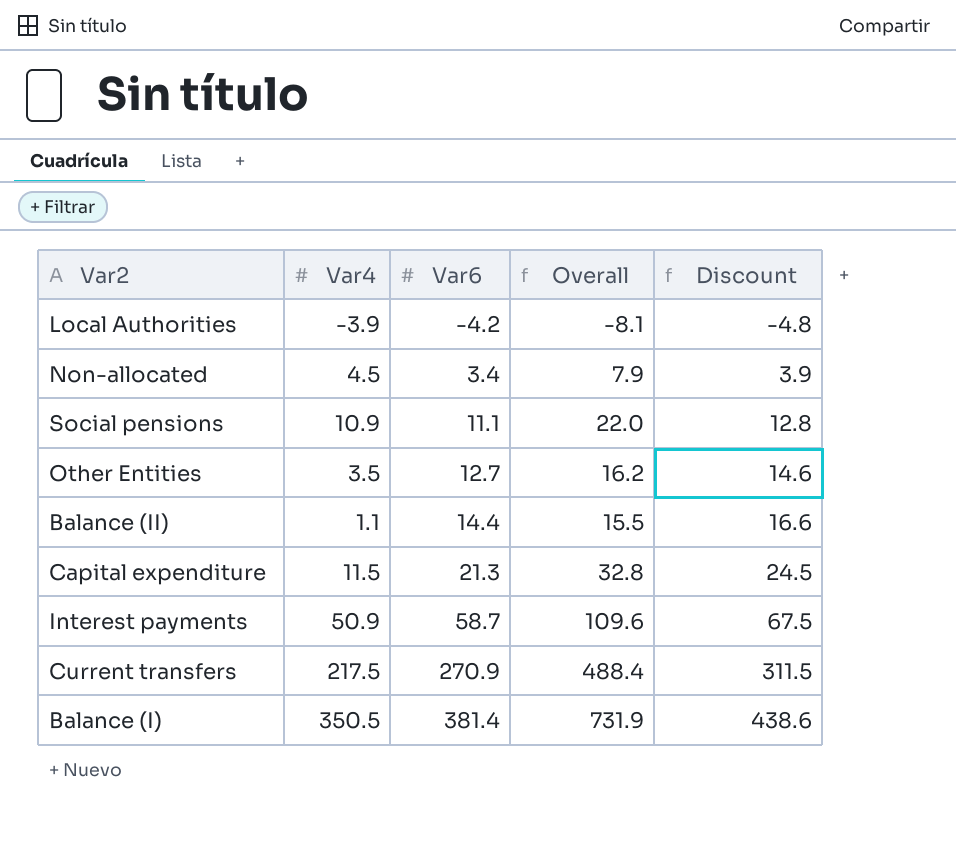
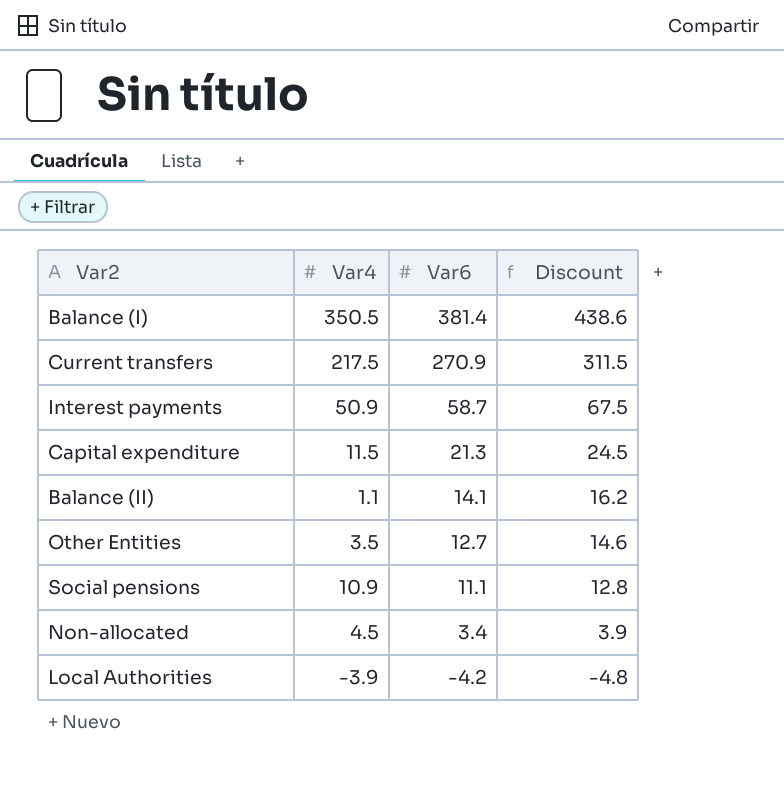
row order: Var6 ascending -> Var6 descending
column Overall | formula: [Var4] + [Var6] -> none
Balance (II) | Var6: 14.4 -> 14.1
Balance (II) | Discount: 16.6 -> 16.2

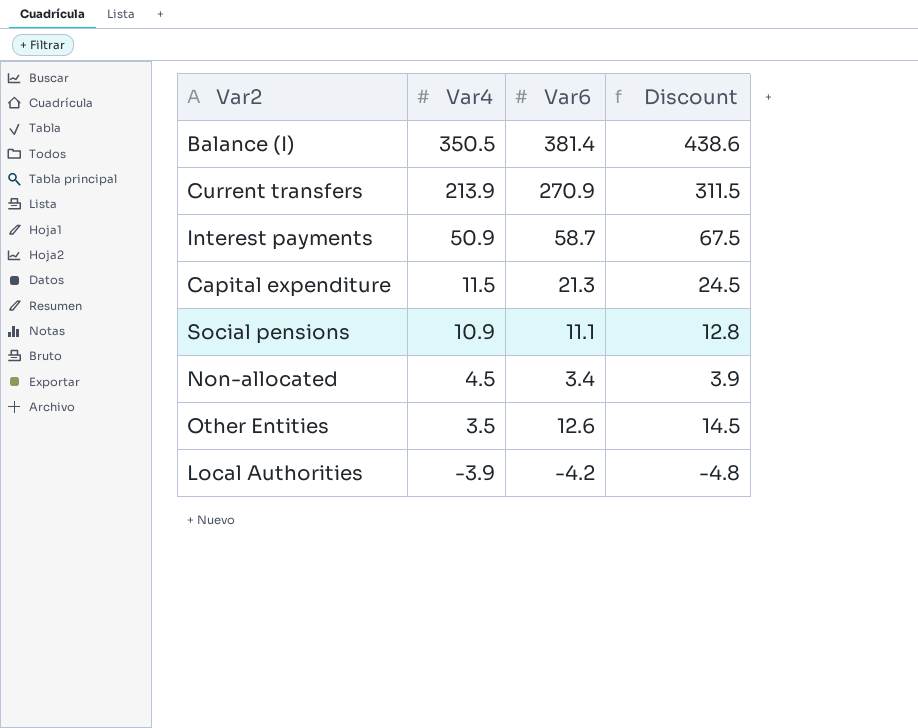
row order: Var6 descending -> Var4 descending
row Balance (II): 1.1 | 14.1 | 16.2 -> none
Current transfers | Var4: 217.5 -> 213.9
Other Entities | Var6: 12.7 -> 12.6
Other Entities | Discount: 14.6 -> 14.5

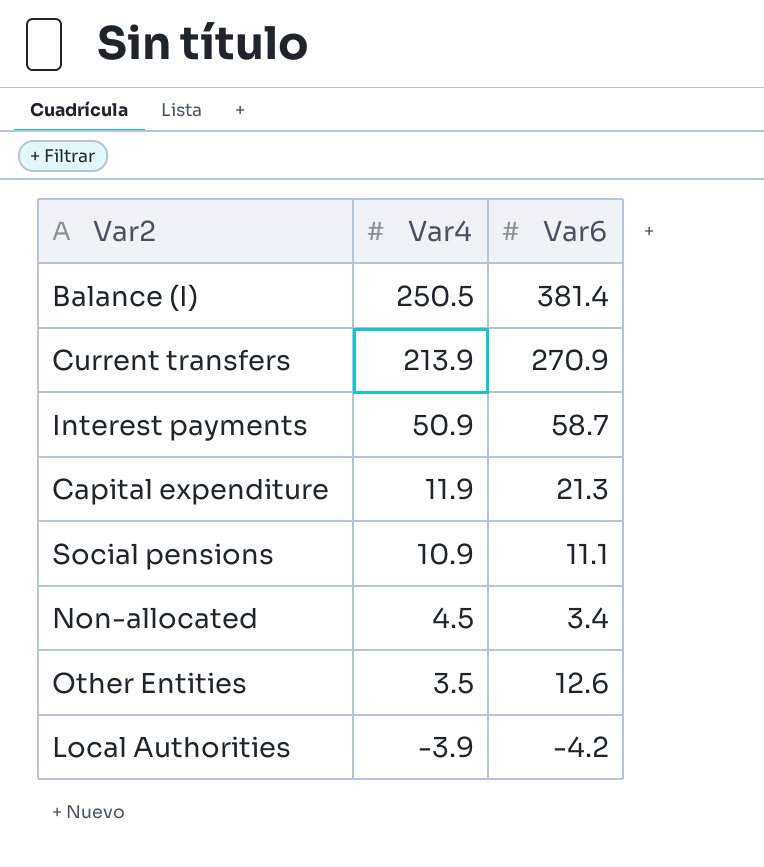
column Discount | formula: [Var6] * 1.15 -> none
Balance (I) | Var4: 350.5 -> 250.5
Capital expenditure | Var4: 11.5 -> 11.9

